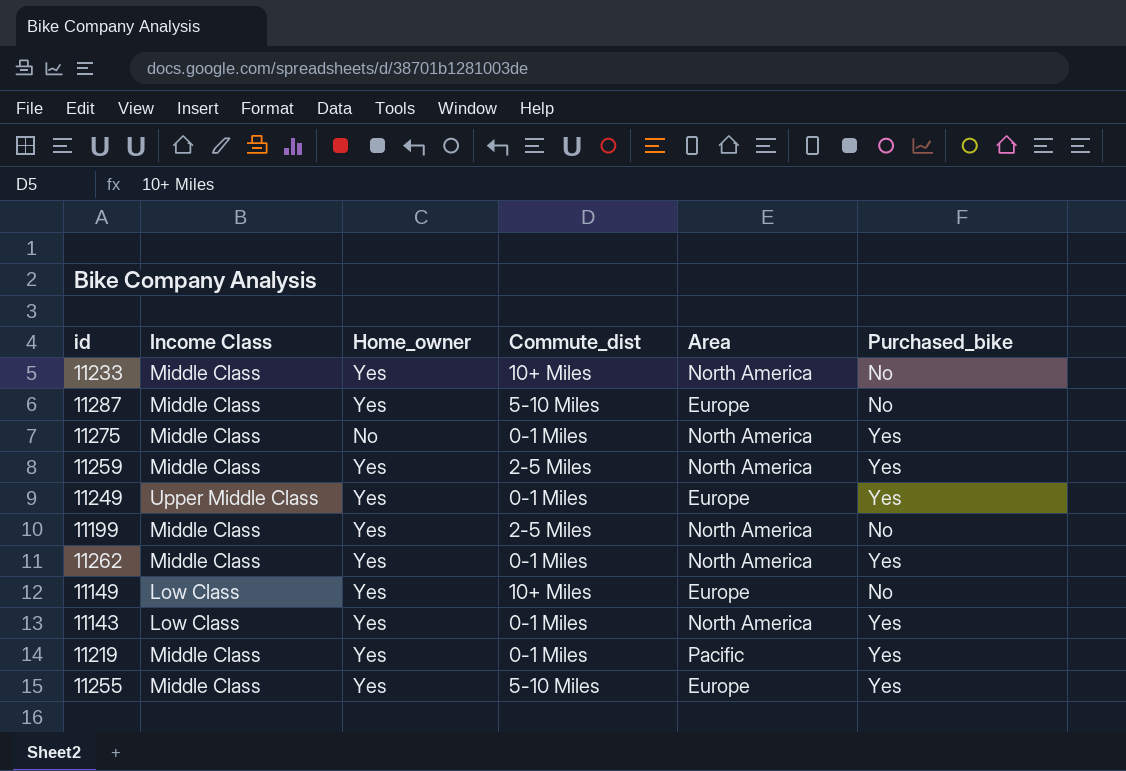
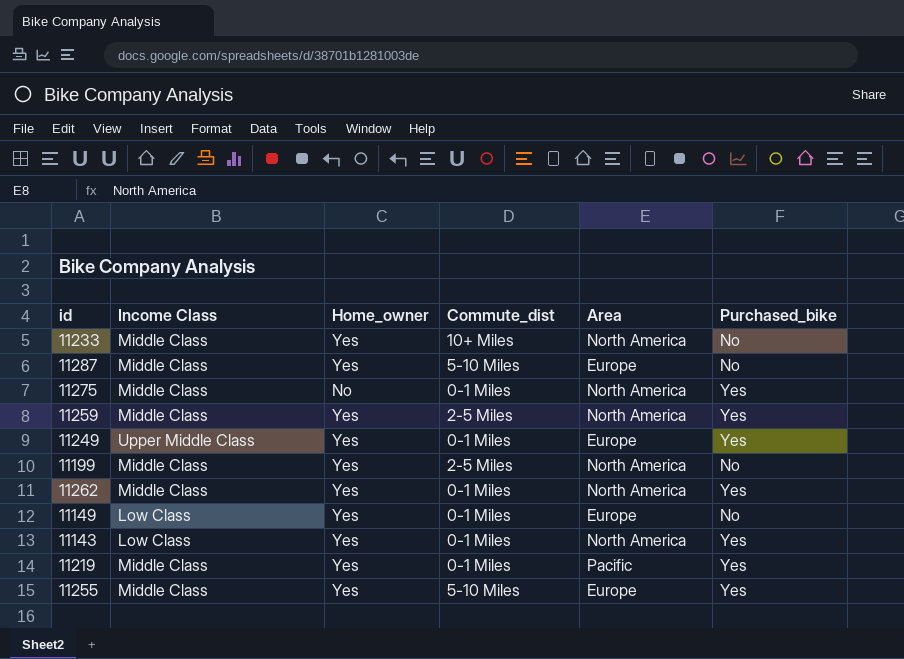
11149 | Commute_dist: 10+ Miles -> 0-1 Miles

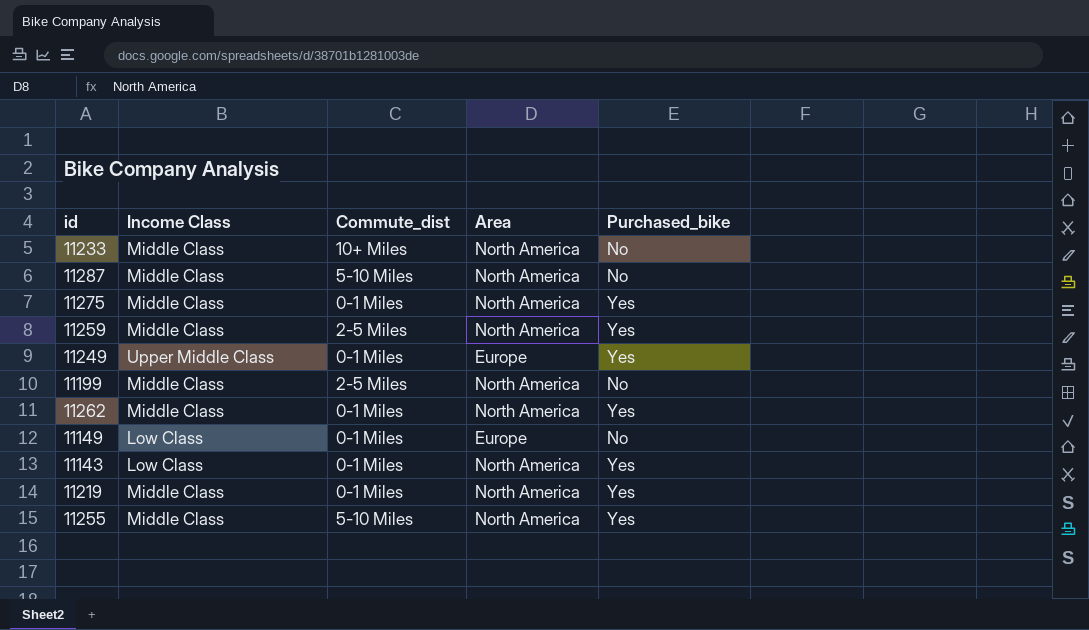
column Home_owner | position: 3 -> none
11287 | Area: Europe -> North America
11219 | Area: Pacific -> North America
11255 | Area: Europe -> North America

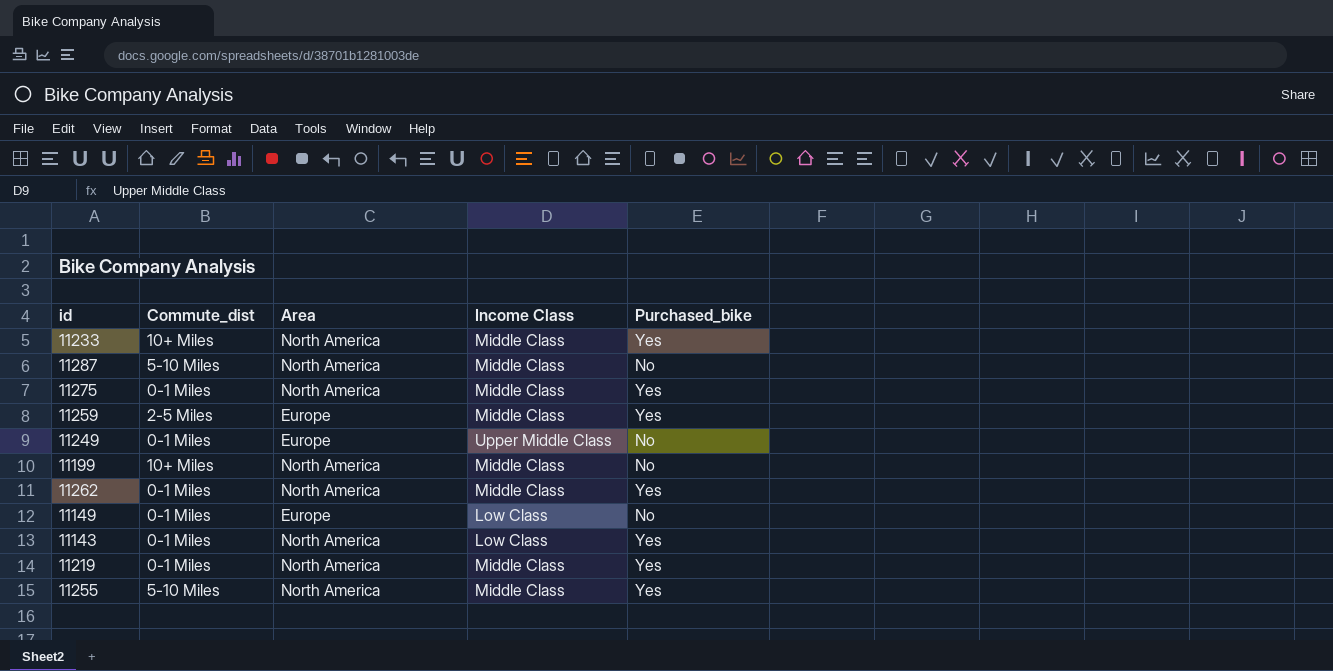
column Income Class | position: 2 -> 4
11233 | Purchased_bike: No -> Yes
11259 | Area: North America -> Europe
11249 | Purchased_bike: Yes -> No
11199 | Commute_dist: 2-5 Miles -> 10+ Miles

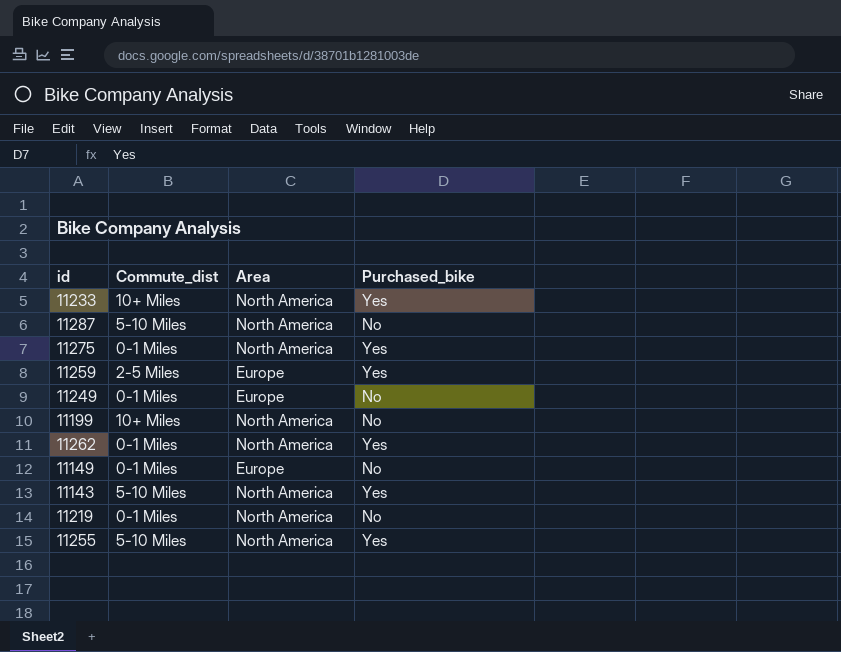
column Income Class | position: 4 -> none
11143 | Commute_dist: 0-1 Miles -> 5-10 Miles
11219 | Purchased_bike: Yes -> No

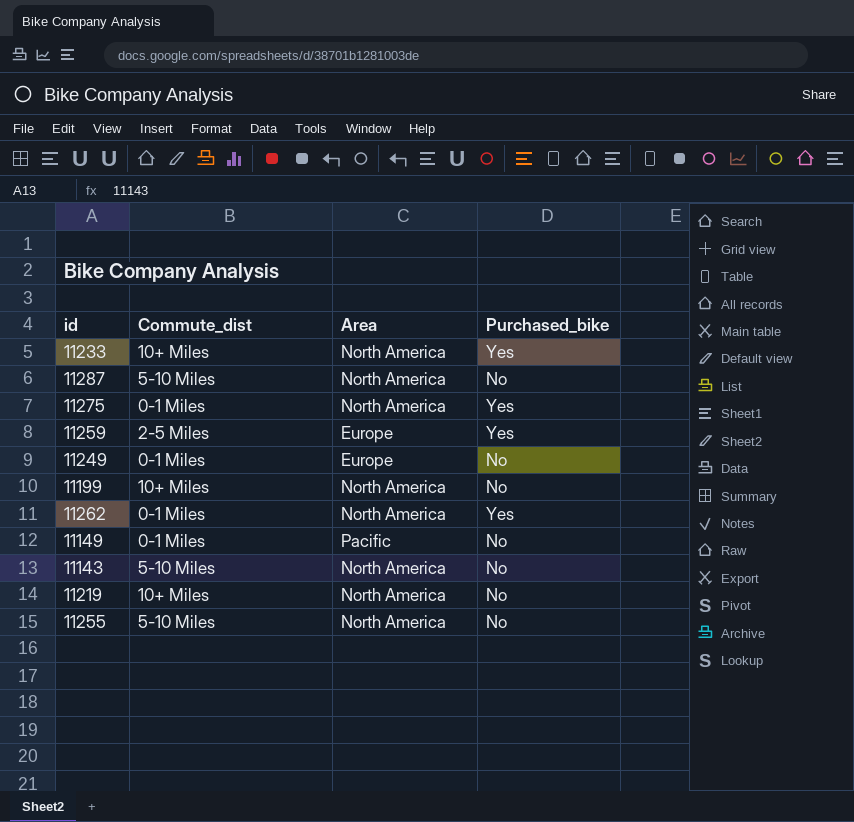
11149 | Area: Europe -> Pacific
11143 | Purchased_bike: Yes -> No
11219 | Commute_dist: 0-1 Miles -> 10+ Miles
11255 | Purchased_bike: Yes -> No

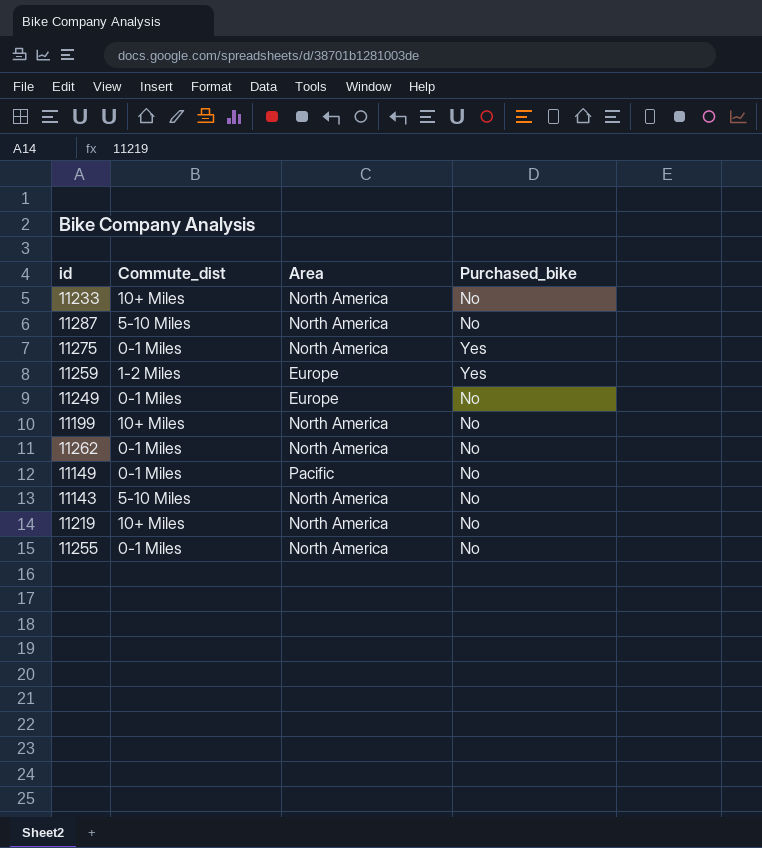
11233 | Purchased_bike: Yes -> No
11259 | Commute_dist: 2-5 Miles -> 1-2 Miles
11262 | Purchased_bike: Yes -> No
11255 | Commute_dist: 5-10 Miles -> 0-1 Miles

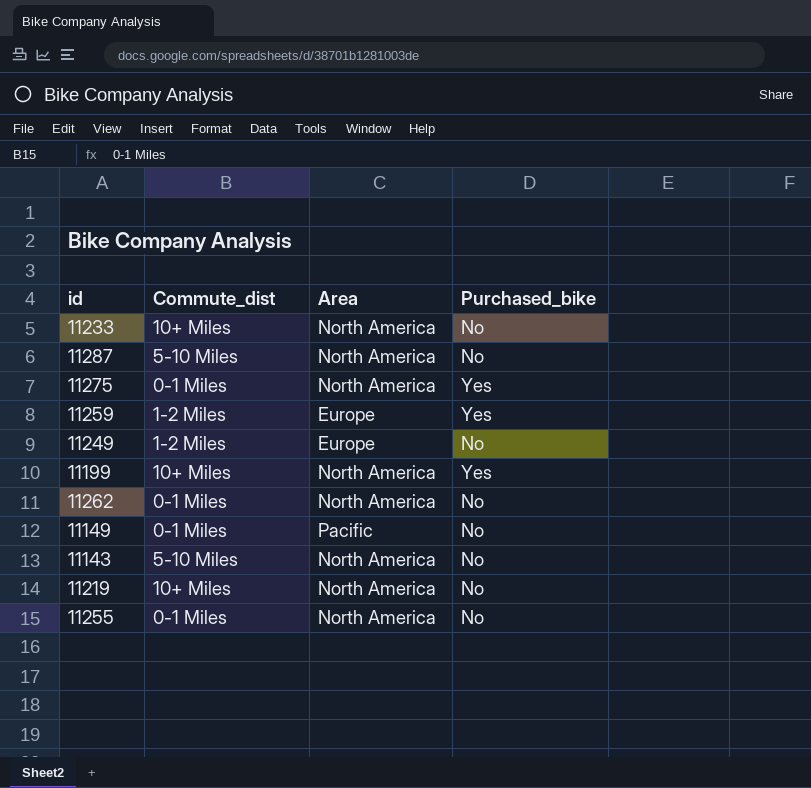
11249 | Commute_dist: 0-1 Miles -> 1-2 Miles
11199 | Purchased_bike: No -> Yes

